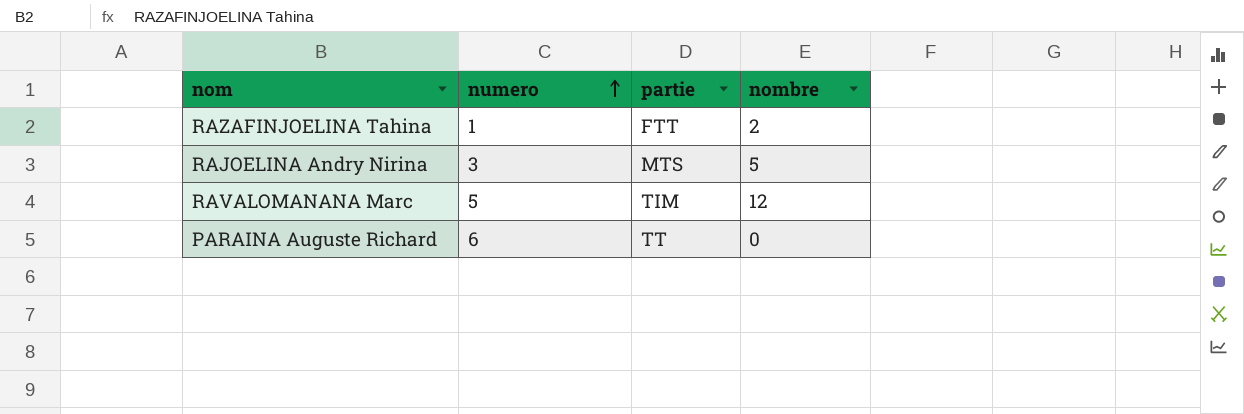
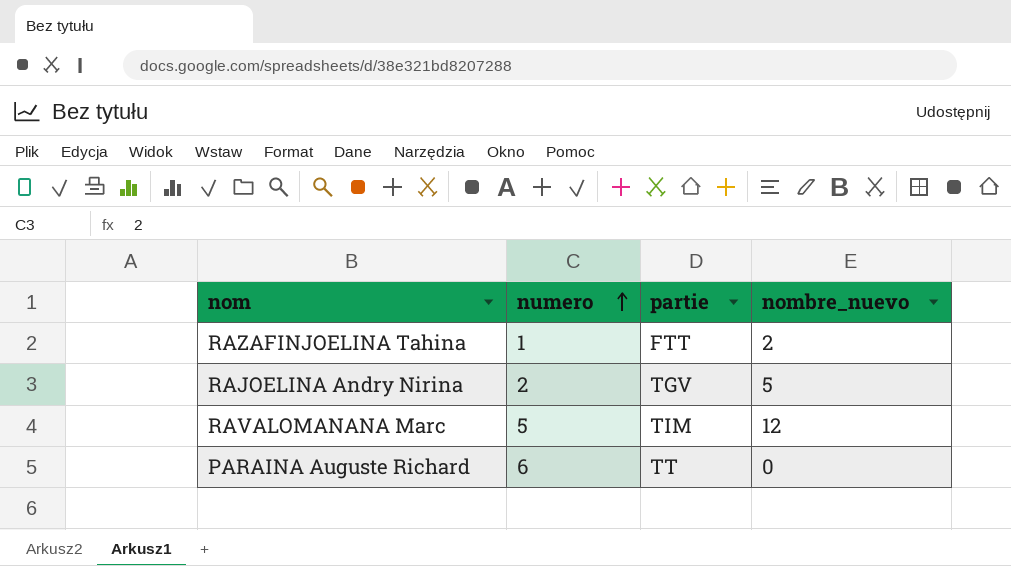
column name: nombre -> nombre_nuevo
RAJOELINA Andry Nirina | numero: 3 -> 2
RAJOELINA Andry Nirina | partie: MTS -> TGV

